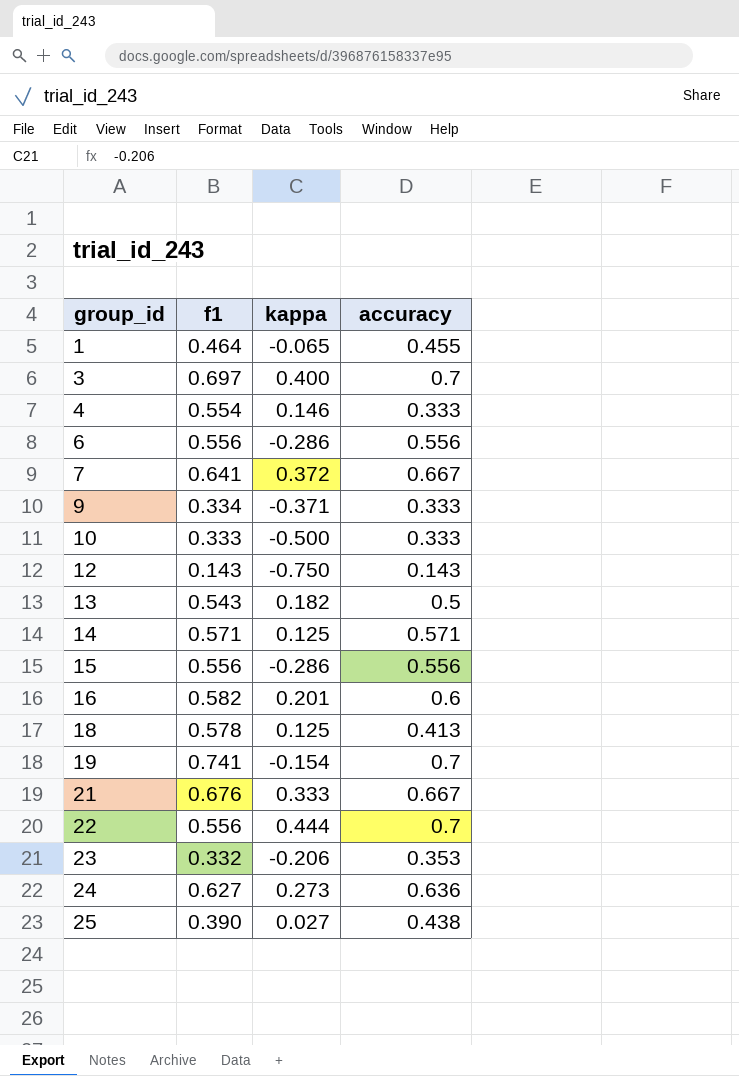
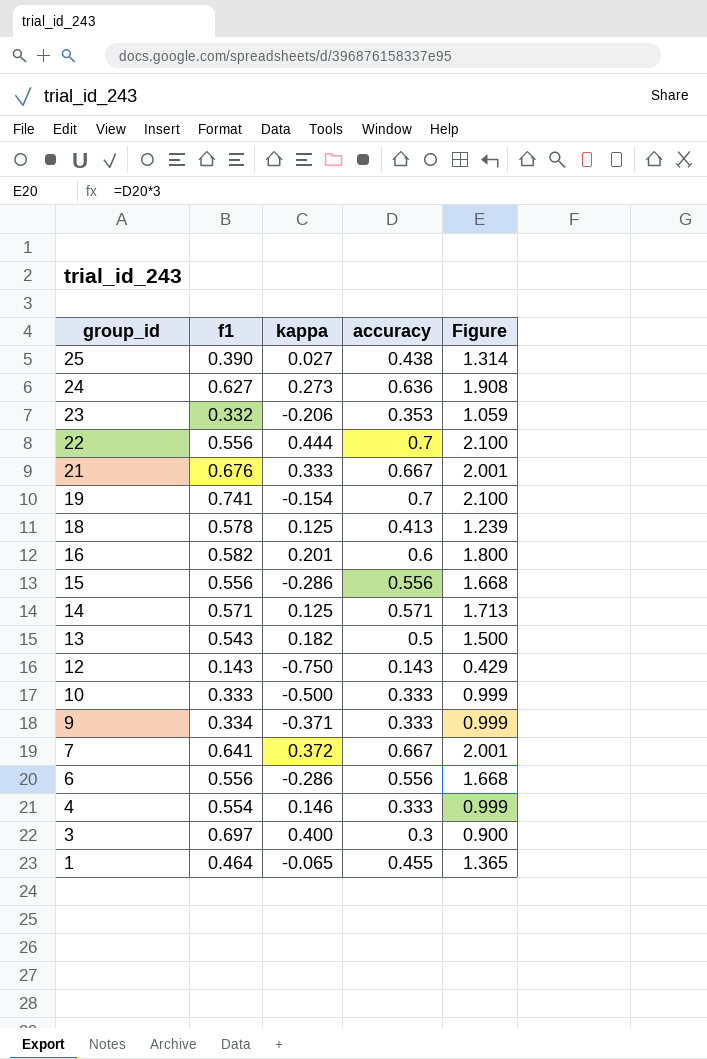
row order: group_id ascending -> group_id descending
column Figure | formula: none -> [accuracy] * 3
3 | accuracy: 0.7 -> 0.3

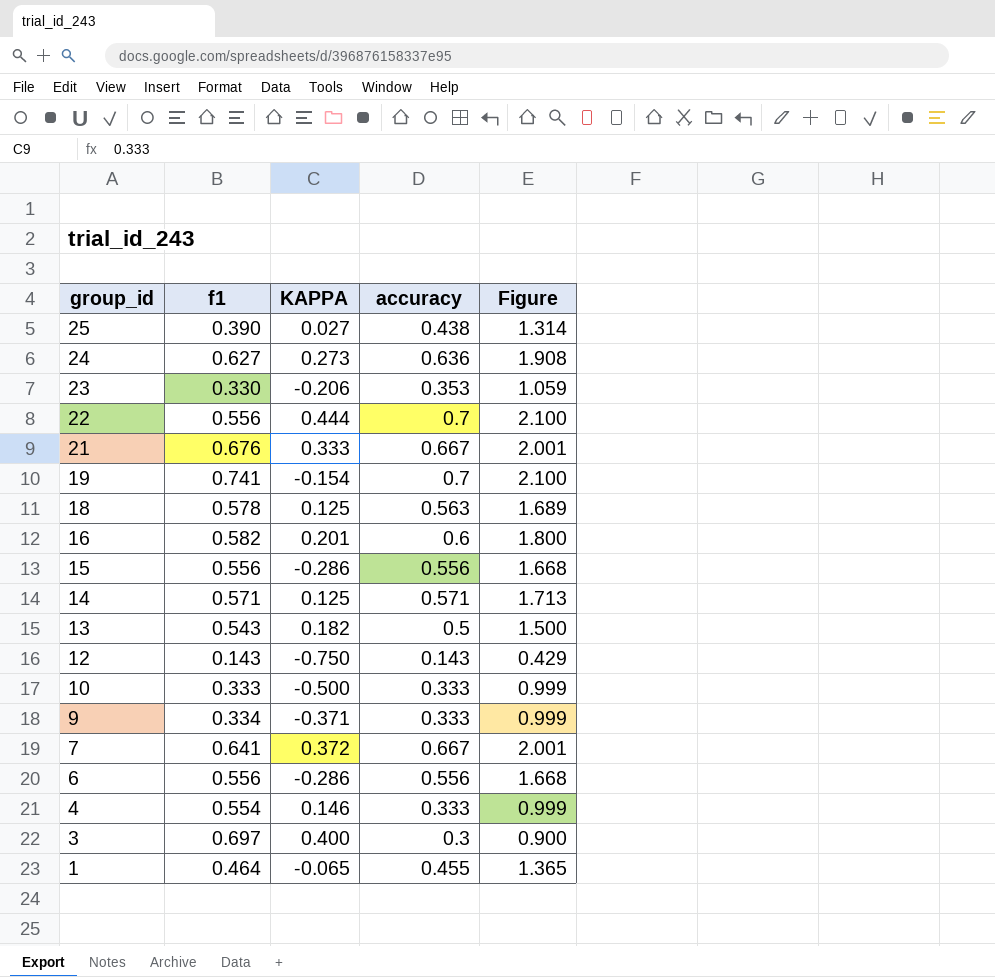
column name: kappa -> KAPPA
23 | f1: 0.332 -> 0.330
18 | accuracy: 0.413 -> 0.563
18 | Figure: 1.239 -> 1.689

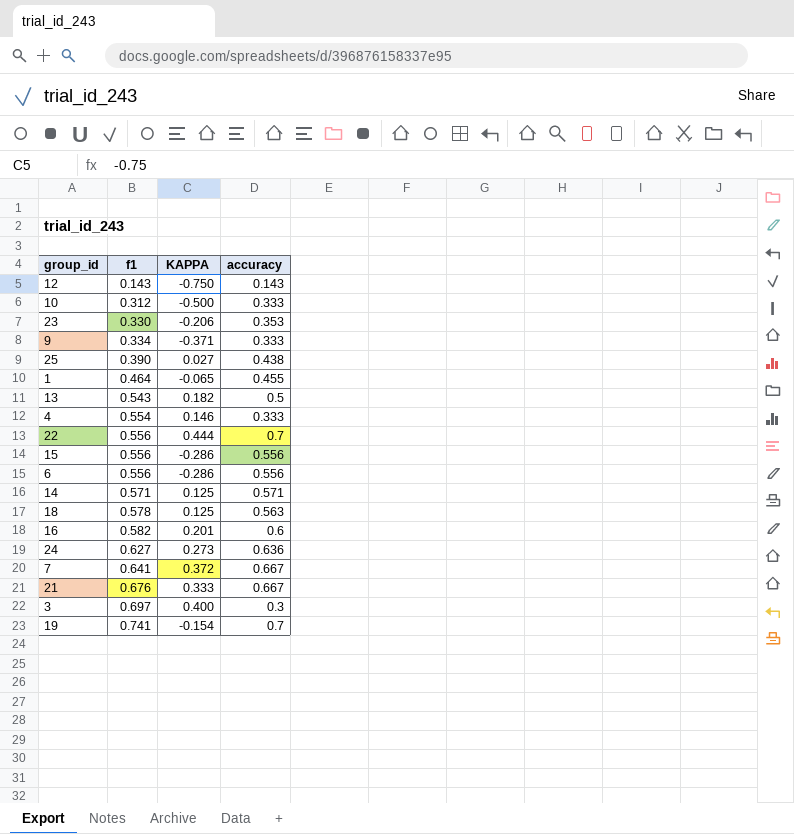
row order: group_id descending -> f1 ascending
column Figure | formula: [accuracy] * 3 -> none
10 | f1: 0.333 -> 0.312

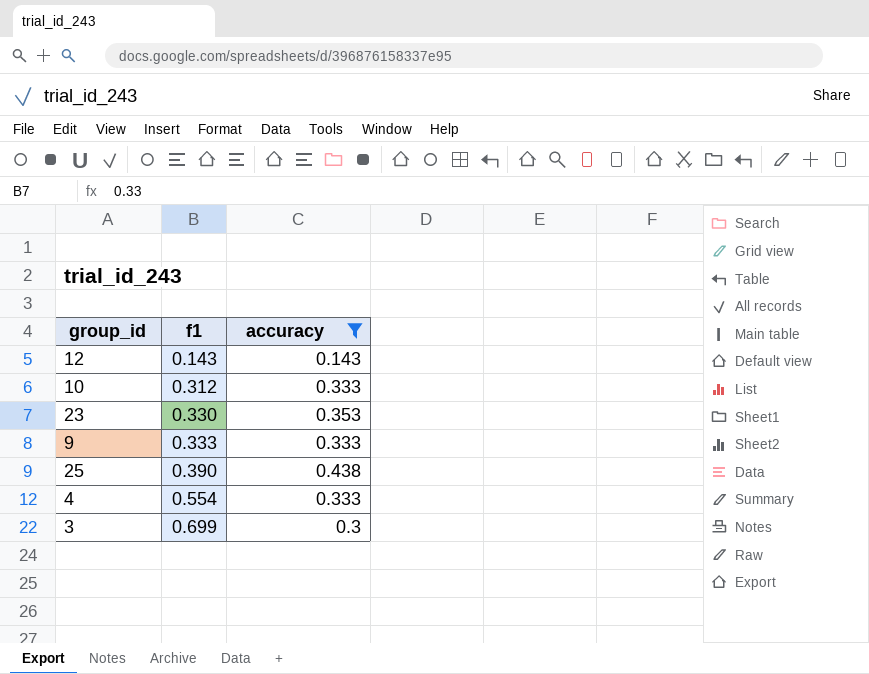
filter: none -> accuracy <= 0.438
column KAPPA | position: 3 -> none
9 | f1: 0.334 -> 0.333
3 | f1: 0.697 -> 0.699

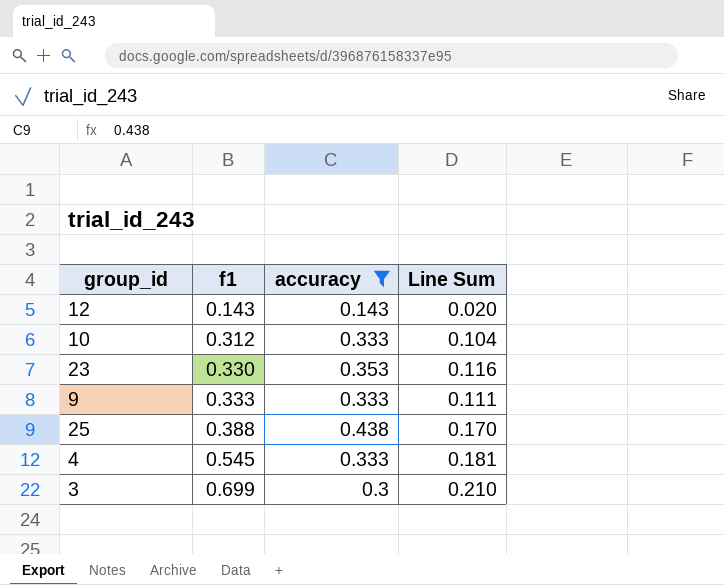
column Line Sum | formula: none -> [f1] * [accuracy]
25 | f1: 0.390 -> 0.388
4 | f1: 0.554 -> 0.545

